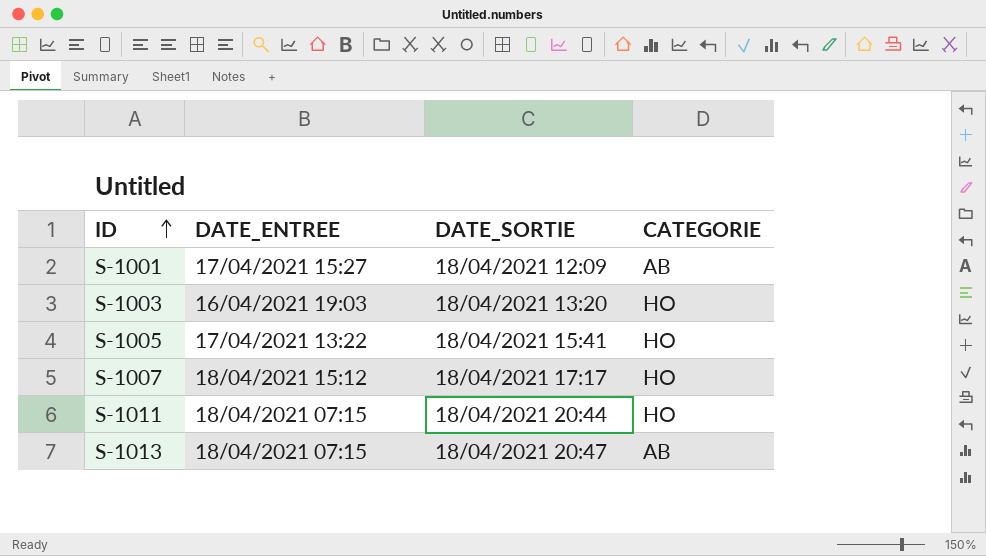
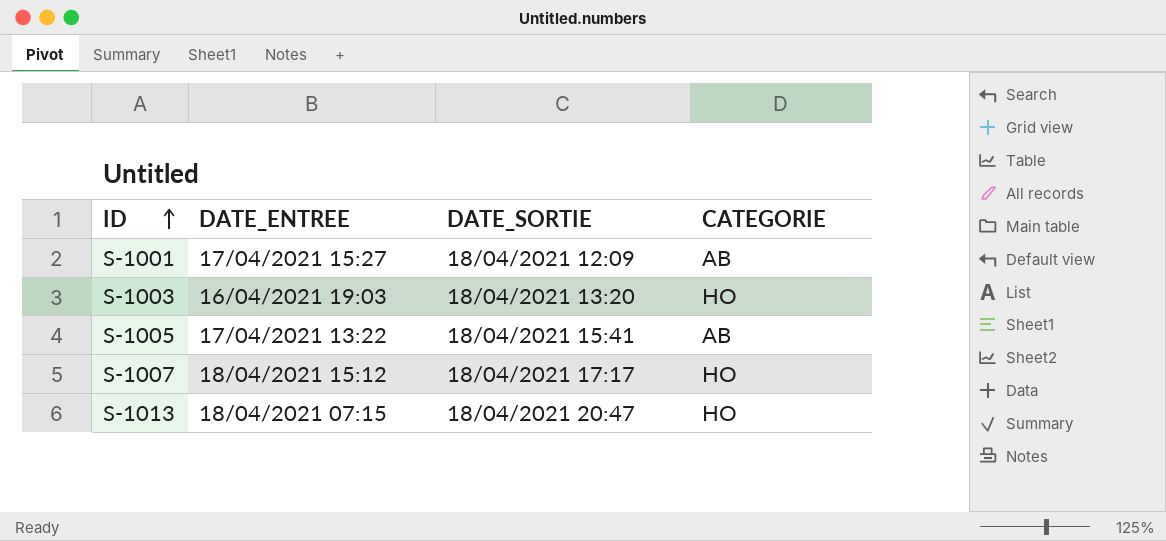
row S-1011: 18/04/2021 07:15 | 18/04/2021 20:44 | HO -> none
S-1005 | CATEGORIE: HO -> AB
S-1013 | CATEGORIE: AB -> HO

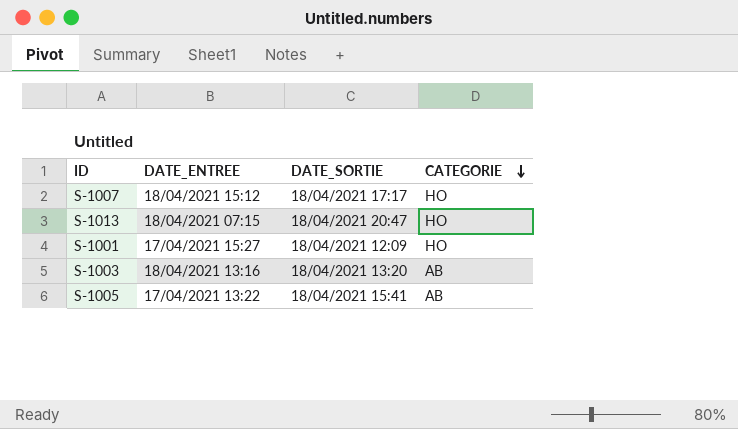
row order: ID ascending -> CATEGORIE descending
S-1001 | CATEGORIE: AB -> HO
S-1003 | DATE_ENTREE: 16/04/2021 19:03 -> 18/04/2021 13:16
S-1003 | CATEGORIE: HO -> AB

